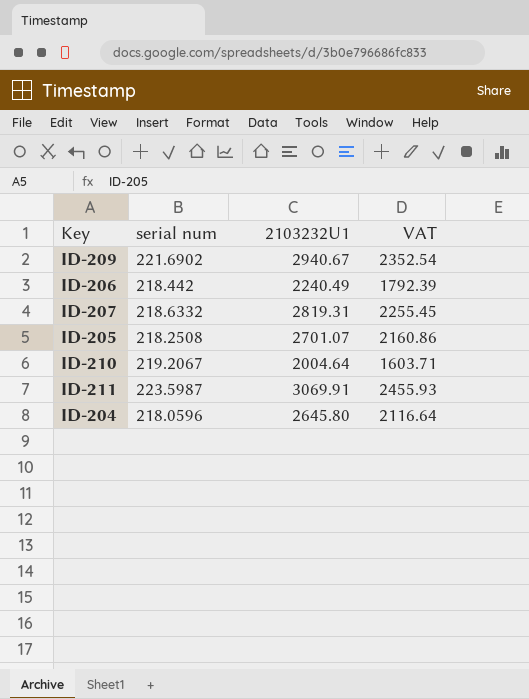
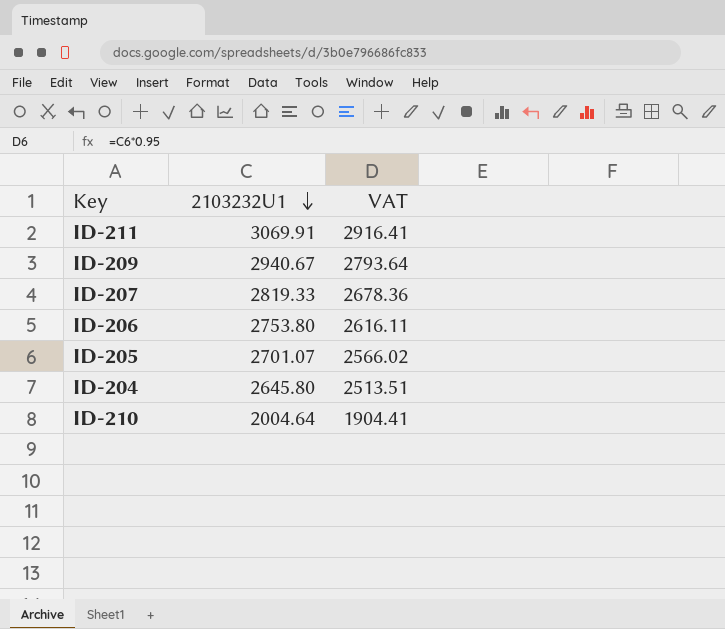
row order: none -> 2103232U1 descending
column serial num | position: 2 -> none
column VAT | formula: [2103232U1] * 0.8 -> [2103232U1] * 0.95
ID-207 | 2103232U1: 2819.31 -> 2819.33
ID-206 | 2103232U1: 2240.49 -> 2753.80

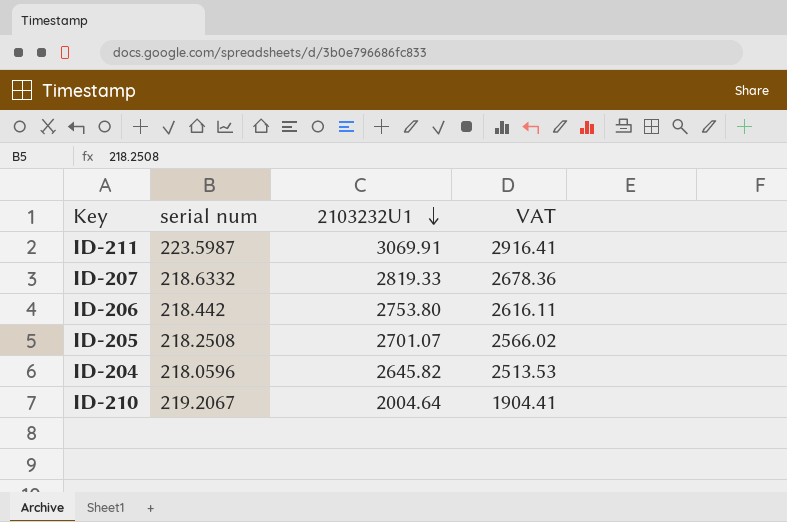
column serial num | position: none -> 2
row ID-209: 2940.67 | 2793.64 -> none
ID-204 | 2103232U1: 2645.80 -> 2645.82
ID-204 | VAT: 2513.51 -> 2513.53

